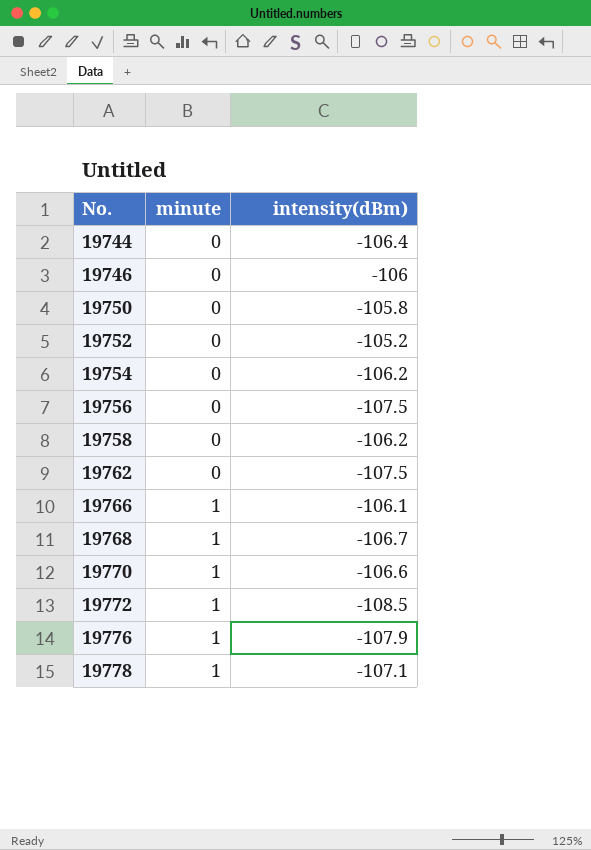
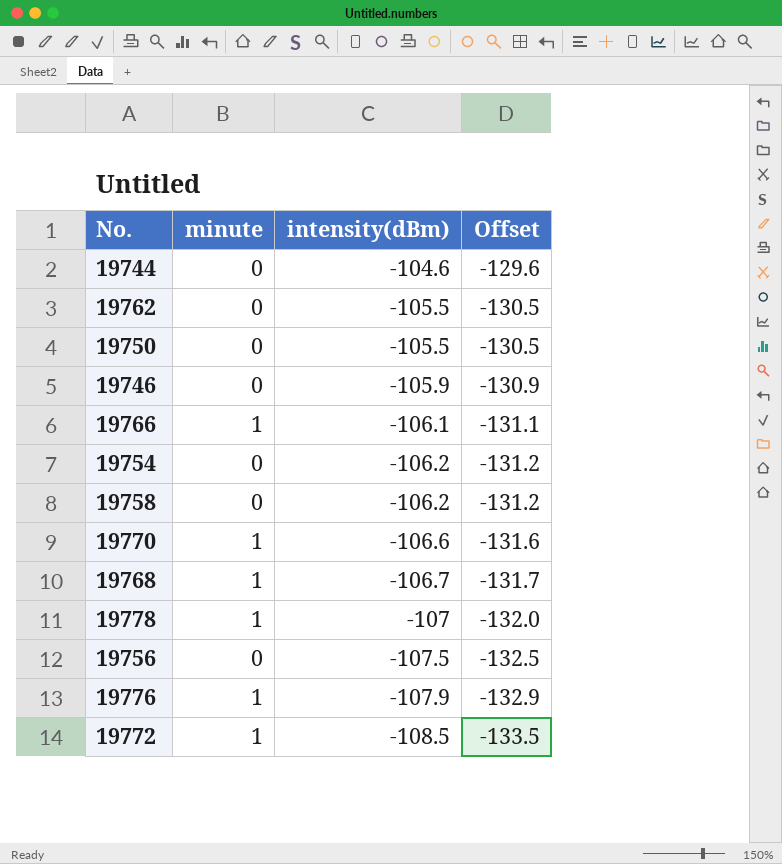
row order: No. ascending -> intensity(dBm) descending
column Offset | formula: none -> [intensity(dBm)] - 25
row 19752: 0 | -105.2 -> none
19744 | intensity(dBm): -106.4 -> -104.6
19762 | intensity(dBm): -107.5 -> -105.5
19750 | intensity(dBm): -105.8 -> -105.5
19746 | intensity(dBm): -106 -> -105.9
19778 | intensity(dBm): -107.1 -> -107

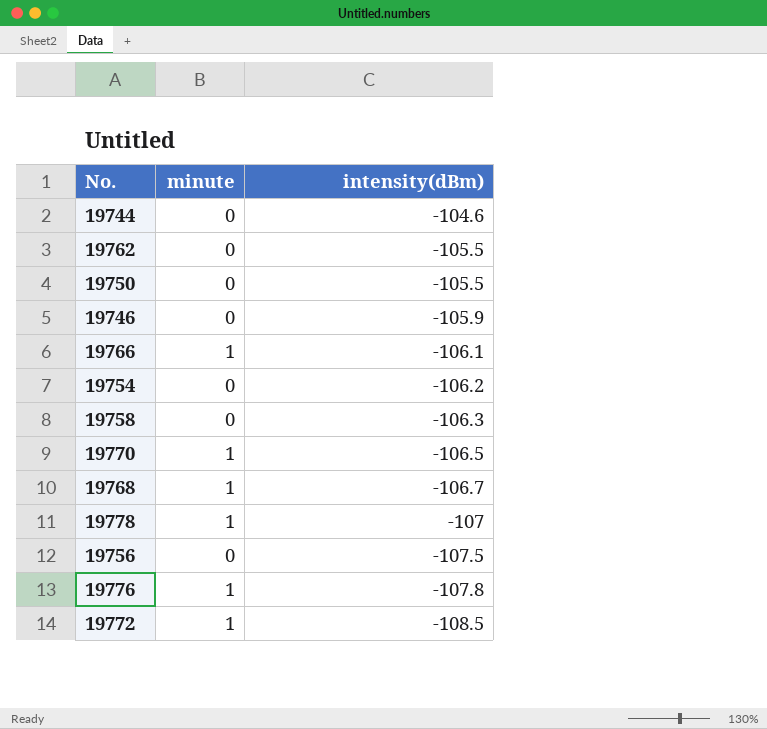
column Offset | formula: [intensity(dBm)] - 25 -> none
19758 | intensity(dBm): -106.2 -> -106.3
19770 | intensity(dBm): -106.6 -> -106.5
19776 | intensity(dBm): -107.9 -> -107.8

